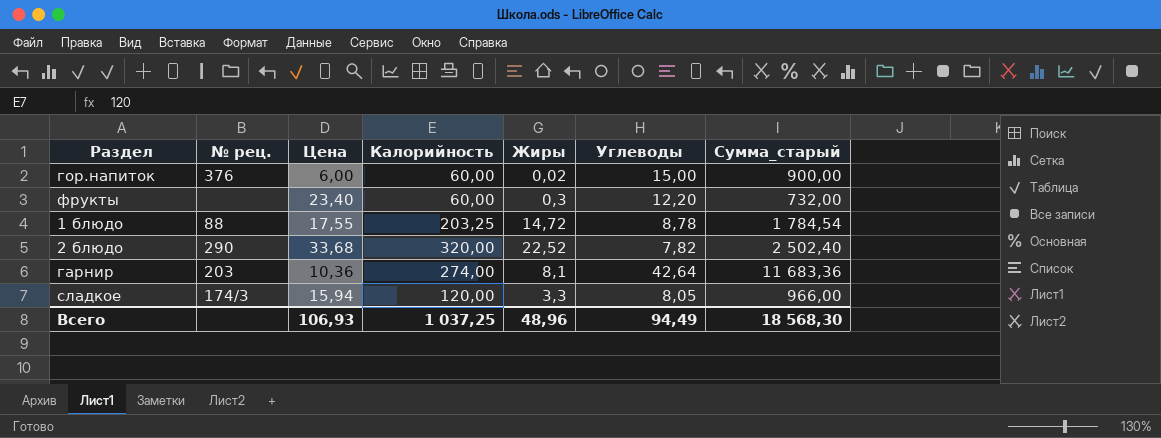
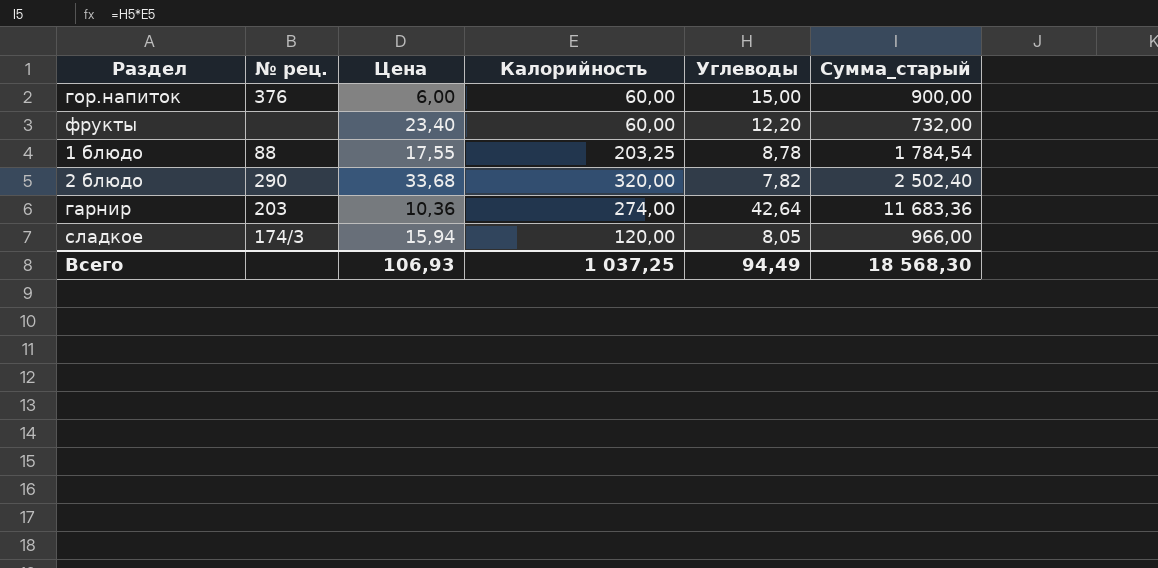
column Жиры | position: 5 -> none

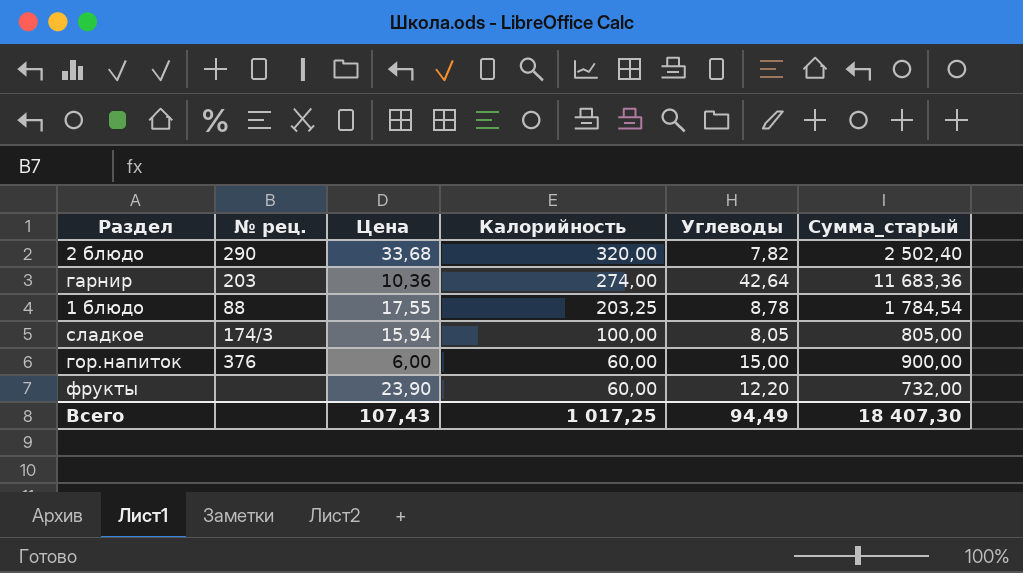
row order: none -> Калорийность descending
сладкое | Калорийность: 120,00 -> 100,00
сладкое | Сумма_старый: 966,00 -> 805,00
фрукты | Цена: 23,40 -> 23,90
Всего | Цена: 106,93 -> 107,43
Всего | Калорийность: 1 037,25 -> 1 017,25
Всего | Сумма_старый: 18 568,30 -> 18 407,30

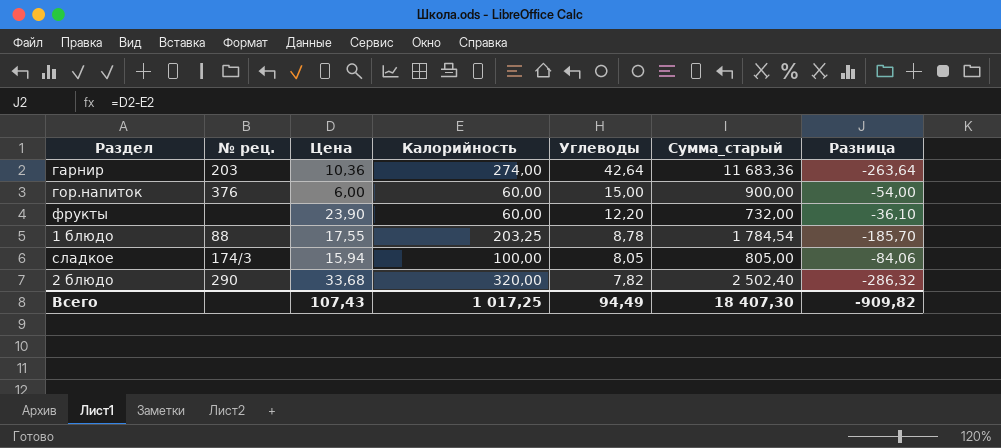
row order: Калорийность descending -> Углеводы descending
column Разница | formula: none -> [Цена] - [Калорийность]

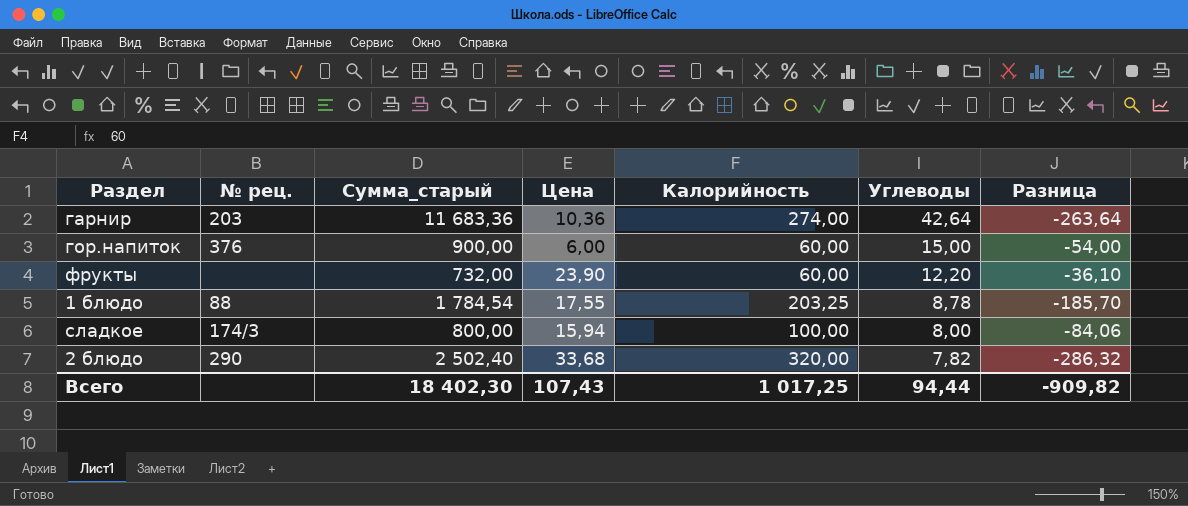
column Сумма_старый | position: 6 -> 3
сладкое | Сумма_старый: 805,00 -> 800,00
сладкое | Углеводы: 8,05 -> 8,00
Всего | Сумма_старый: 18 407,30 -> 18 402,30
Всего | Углеводы: 94,49 -> 94,44

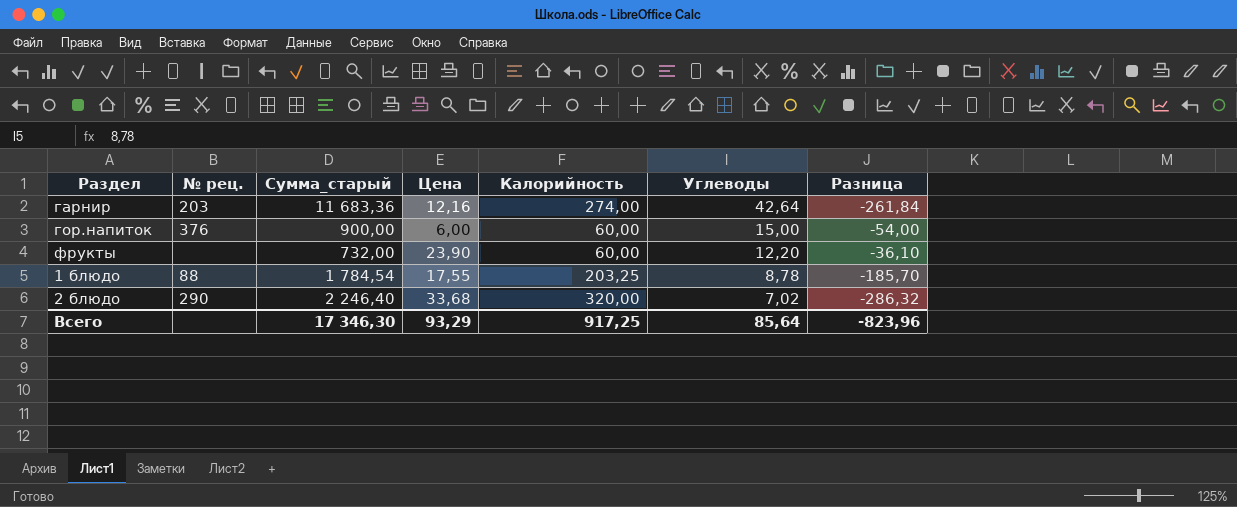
row сладкое: 174/3 | 800,00 | 15,94 | 100,00 | 8,00 | -84,06 -> none
гарнир | Цена: 10,36 -> 12,16
гарнир | Разница: -263,64 -> -261,84
2 блюдо | Сумма_старый: 2 502,40 -> 2 246,40
2 блюдо | Углеводы: 7,82 -> 7,02
Всего | Сумма_старый: 18 402,30 -> 17 346,30
Всего | Цена: 107,43 -> 93,29
Всего | Калорийность: 1 017,25 -> 917,25
Всего | Углеводы: 94,44 -> 85,64
Всего | Разница: -909,82 -> -823,96

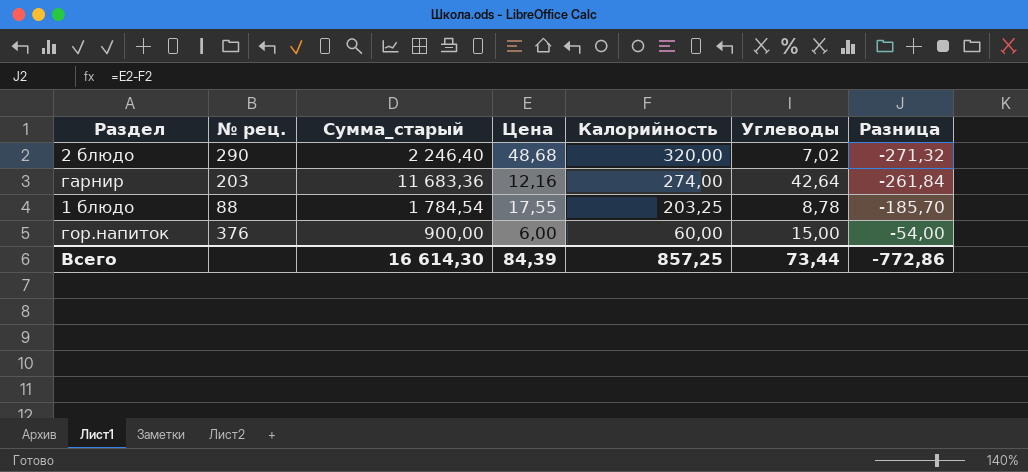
row order: Углеводы descending -> Калорийность descending
row фрукты: none | 732,00 | 23,90 | 60,00 | 12,20 | -36,10 -> none
2 блюдо | Цена: 33,68 -> 48,68
2 блюдо | Разница: -286,32 -> -271,32
Всего | Сумма_старый: 17 346,30 -> 16 614,30
Всего | Цена: 93,29 -> 84,39
Всего | Калорийность: 917,25 -> 857,25
Всего | Углеводы: 85,64 -> 73,44
Всего | Разница: -823,96 -> -772,86

